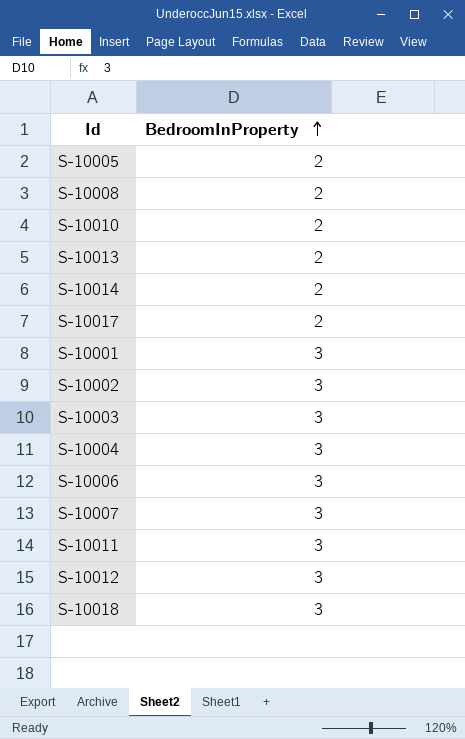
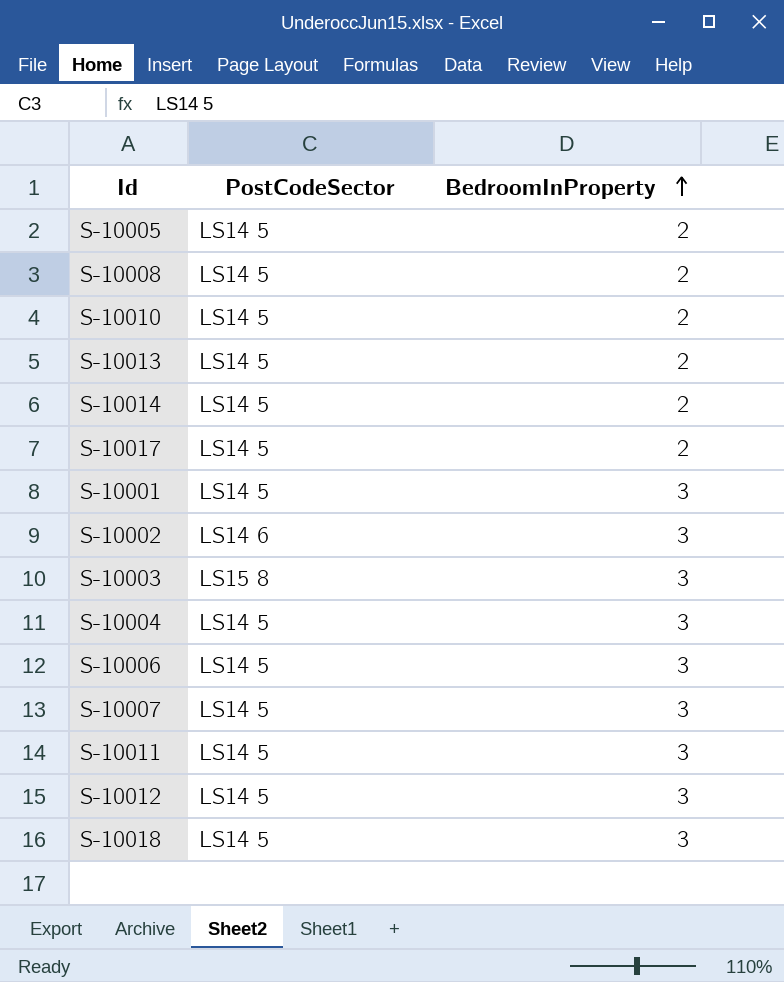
column PostCodeSector | position: none -> 2

